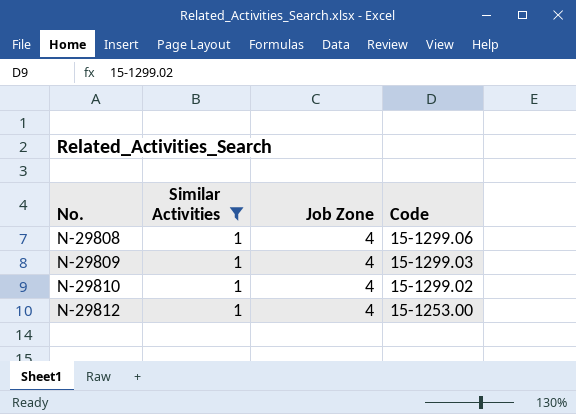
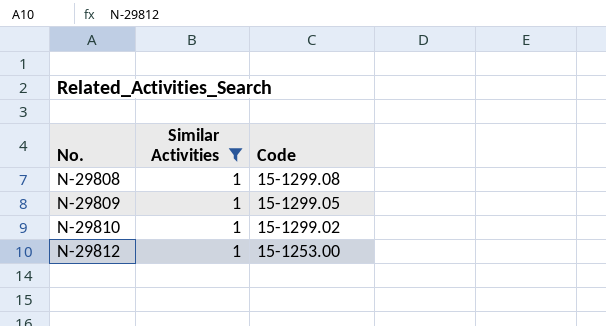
column Job Zone | position: 3 -> none
N-29808 | Code: 15-1299.06 -> 15-1299.08
N-29809 | Code: 15-1299.03 -> 15-1299.05

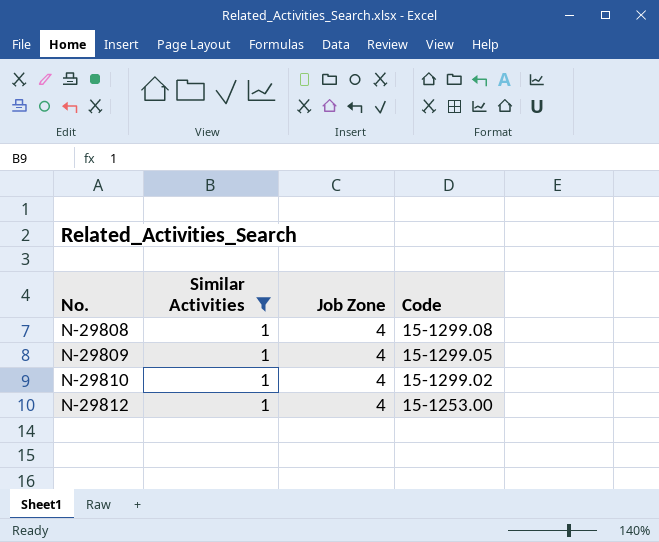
column Job Zone | position: none -> 3

